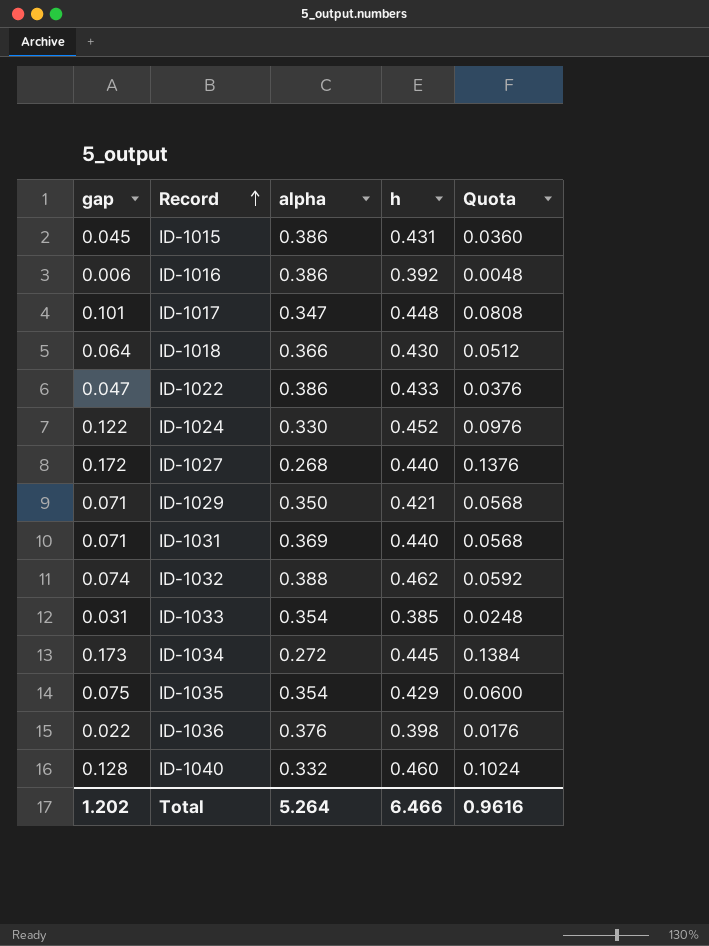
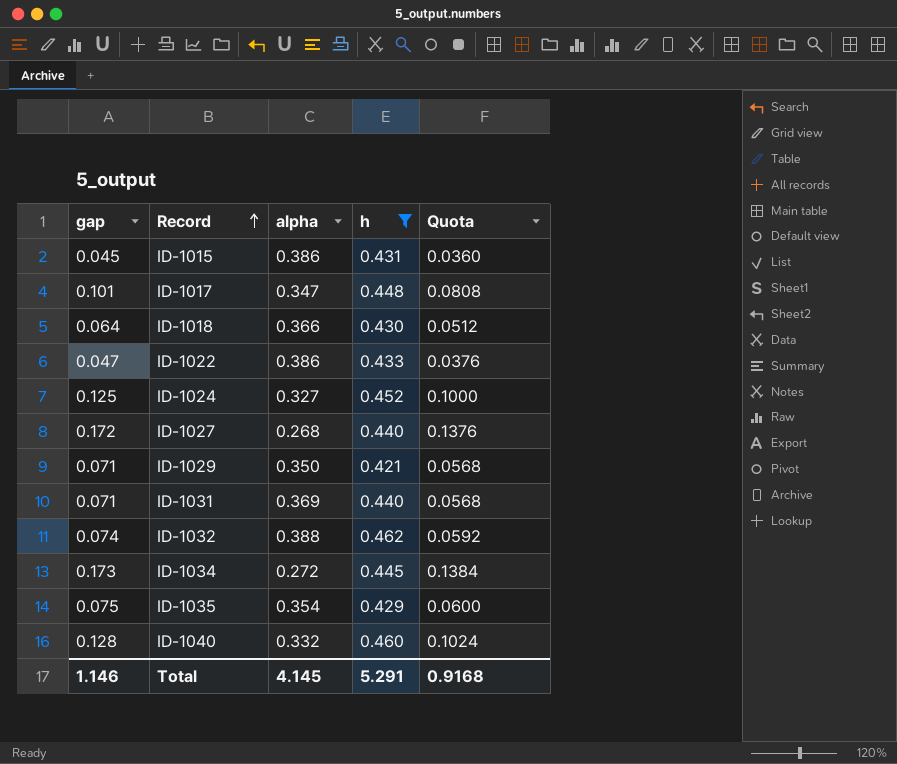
filter: none -> h >= 0.421
ID-1024 | gap: 0.122 -> 0.125
ID-1024 | alpha: 0.330 -> 0.327
ID-1024 | Quota: 0.0976 -> 0.1000
Total | gap: 1.202 -> 1.146
Total | alpha: 5.264 -> 4.145
Total | h: 6.466 -> 5.291
Total | Quota: 0.9616 -> 0.9168

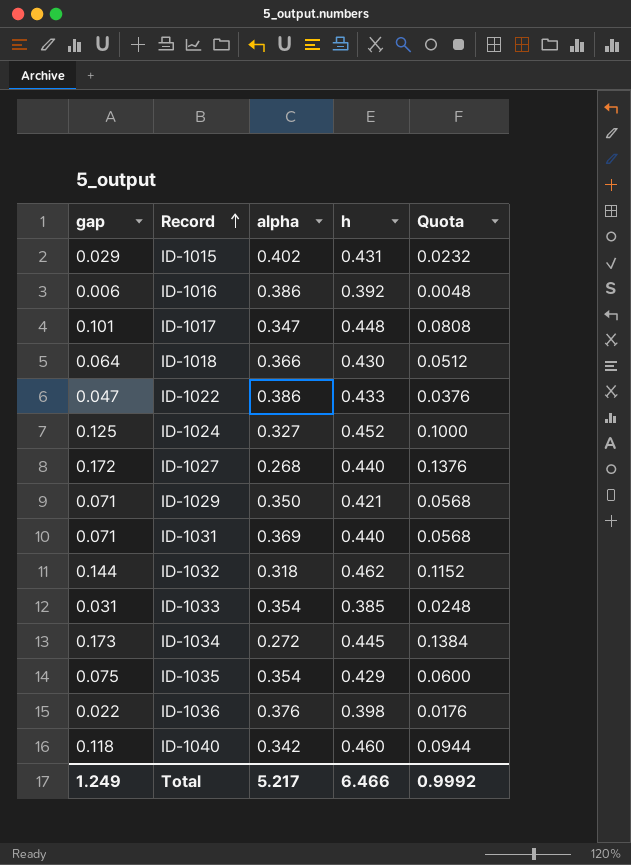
filter: h >= 0.421 -> none
ID-1015 | gap: 0.045 -> 0.029
ID-1015 | alpha: 0.386 -> 0.402
ID-1015 | Quota: 0.0360 -> 0.0232
ID-1032 | gap: 0.074 -> 0.144
ID-1032 | alpha: 0.388 -> 0.318
ID-1032 | Quota: 0.0592 -> 0.1152
ID-1040 | gap: 0.128 -> 0.118
ID-1040 | alpha: 0.332 -> 0.342
ID-1040 | Quota: 0.1024 -> 0.0944
Total | gap: 1.146 -> 1.249
Total | alpha: 4.145 -> 5.217
Total | h: 5.291 -> 6.466
Total | Quota: 0.9168 -> 0.9992

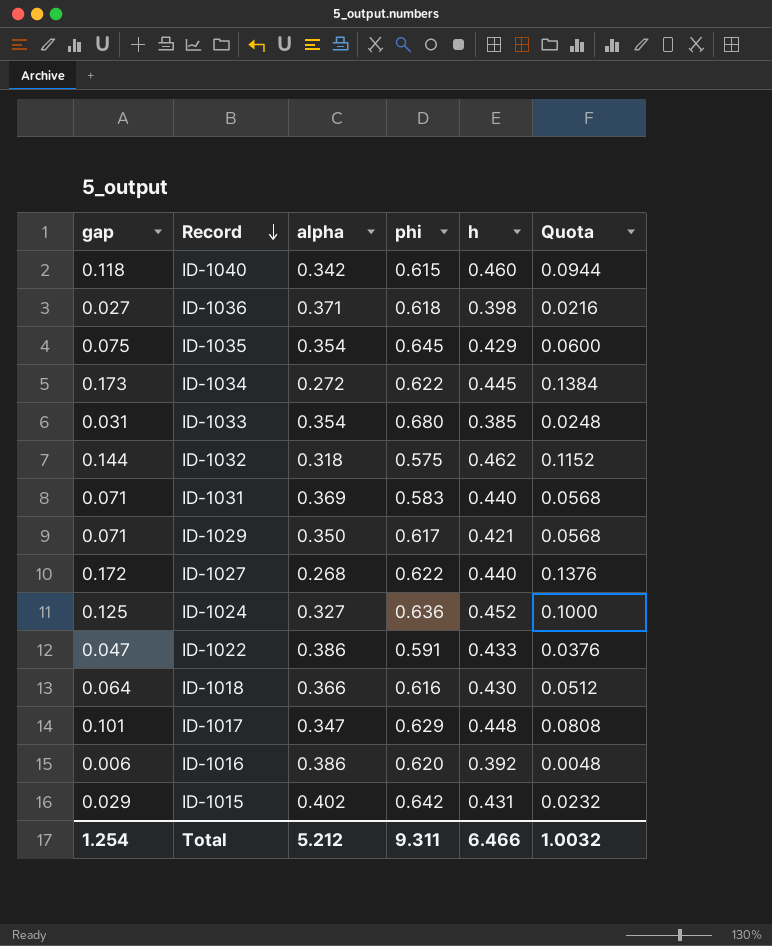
row order: Record ascending -> Record descending
column phi | position: none -> 4
ID-1036 | gap: 0.022 -> 0.027
ID-1036 | alpha: 0.376 -> 0.371
ID-1036 | Quota: 0.0176 -> 0.0216
Total | gap: 1.249 -> 1.254
Total | alpha: 5.217 -> 5.212
Total | Quota: 0.9992 -> 1.0032

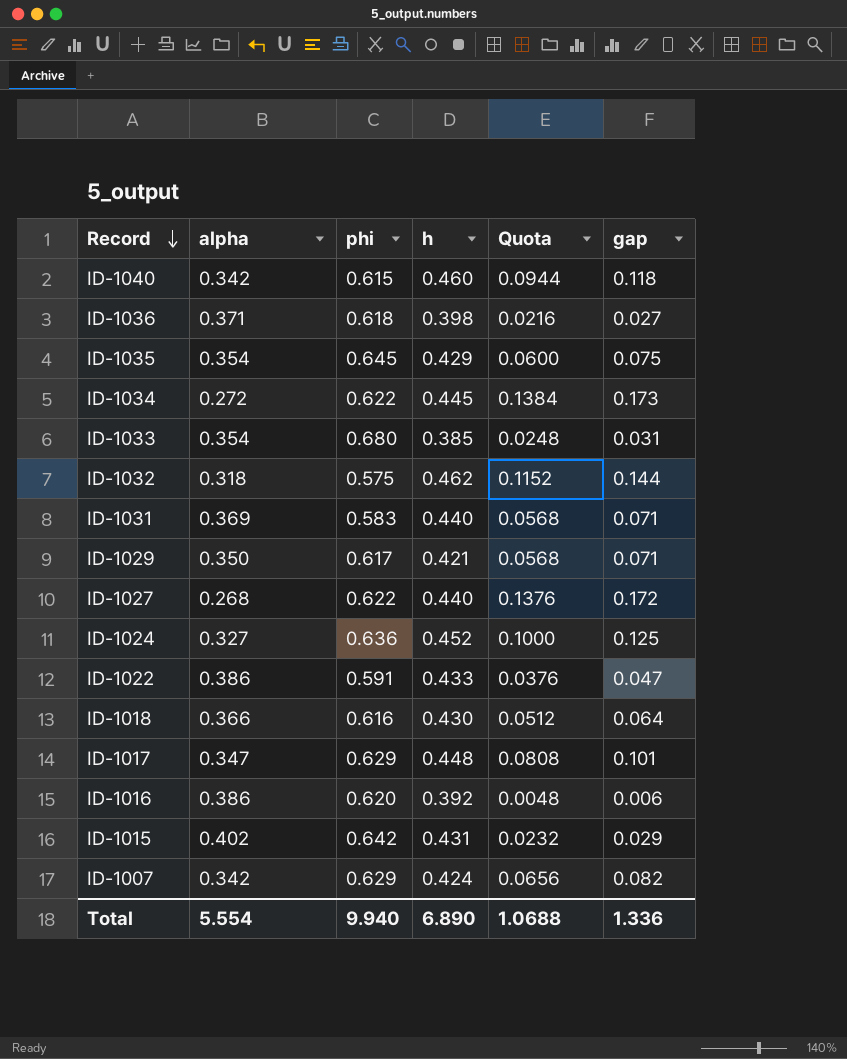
column gap | position: 1 -> 6
row ID-1007: none -> 0.342 | 0.629 | 0.424 | 0.0656 | 0.082
Total | alpha: 5.212 -> 5.554
Total | phi: 9.311 -> 9.940
Total | h: 6.466 -> 6.890
Total | Quota: 1.0032 -> 1.0688
Total | gap: 1.254 -> 1.336

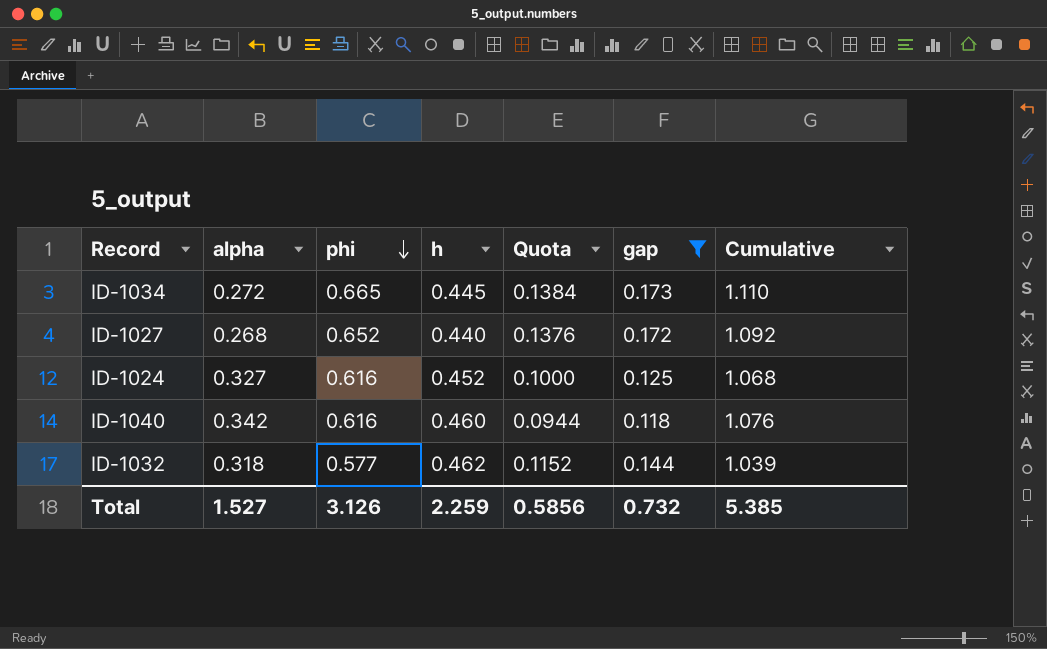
filter: none -> gap >= 0.118
row order: Record descending -> phi descending
column Cumulative | formula: none -> [phi] + [h]
ID-1034 | phi: 0.622 -> 0.665
ID-1027 | phi: 0.622 -> 0.652
ID-1024 | phi: 0.636 -> 0.616
ID-1040 | phi: 0.615 -> 0.616
ID-1032 | phi: 0.575 -> 0.577
Total | alpha: 5.554 -> 1.527
Total | phi: 9.940 -> 3.126
Total | h: 6.890 -> 2.259
Total | Quota: 1.0688 -> 0.5856
Total | gap: 1.336 -> 0.732

